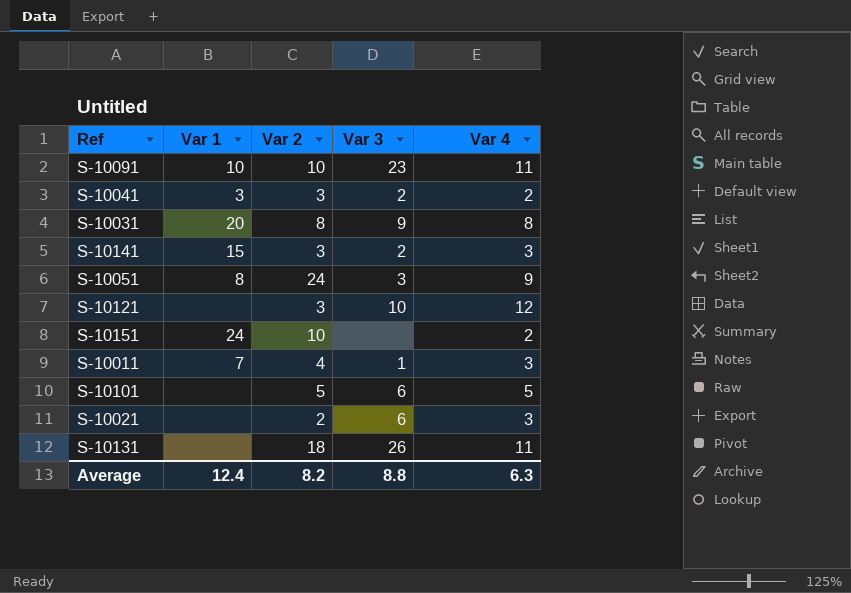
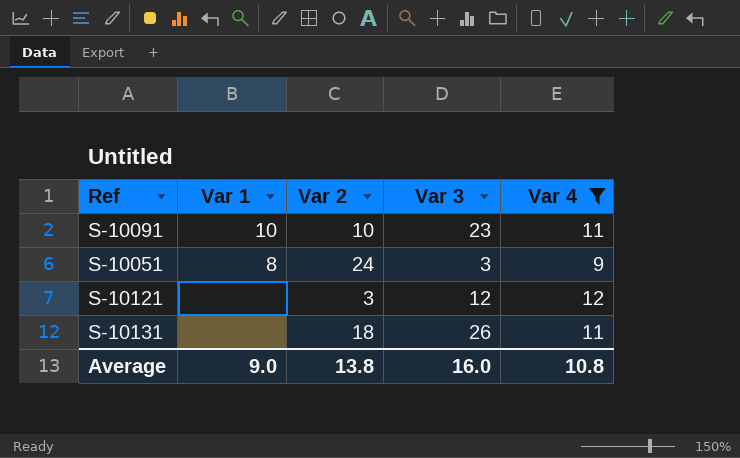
filter: none -> Var 4 >= 9
S-10121 | Var 3: 10 -> 12
Average | Var 1: 12.4 -> 9.0
Average | Var 2: 8.2 -> 13.8
Average | Var 3: 8.8 -> 16.0
Average | Var 4: 6.3 -> 10.8

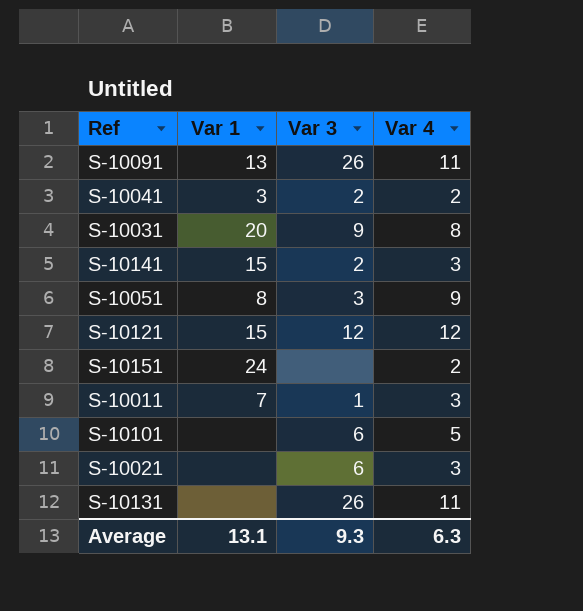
filter: Var 4 >= 9 -> none
column Var 2 | position: 3 -> none
S-10091 | Var 1: 10 -> 13
S-10091 | Var 3: 23 -> 26
S-10121 | Var 1: none -> 15
Average | Var 1: 9.0 -> 13.1
Average | Var 3: 16.0 -> 9.3
Average | Var 4: 10.8 -> 6.3

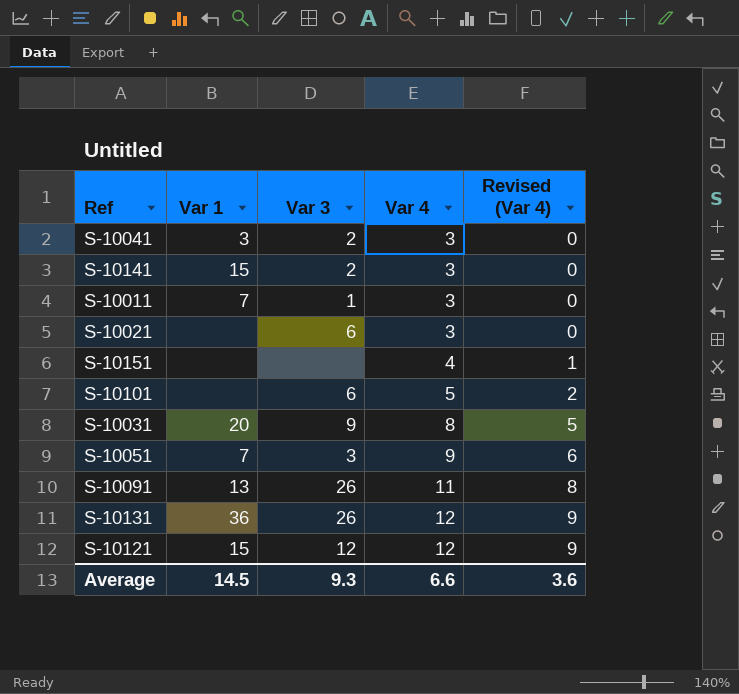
row order: none -> Var 4 ascending
column Revised (Var 4) | formula: none -> [Var 4] - 3
S-10041 | Var 4: 2 -> 3
S-10151 | Var 1: 24 -> none
S-10151 | Var 4: 2 -> 4
S-10051 | Var 1: 8 -> 7
S-10131 | Var 1: none -> 36
S-10131 | Var 4: 11 -> 12
Average | Var 1: 13.1 -> 14.5
Average | Var 4: 6.3 -> 6.6

